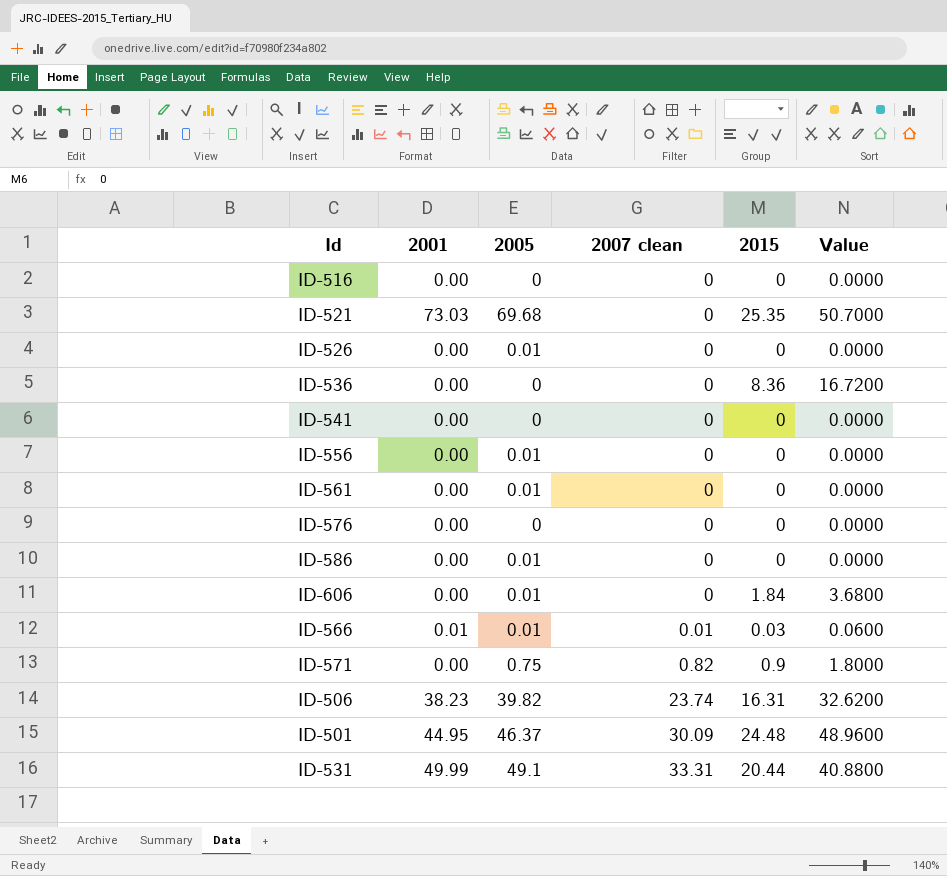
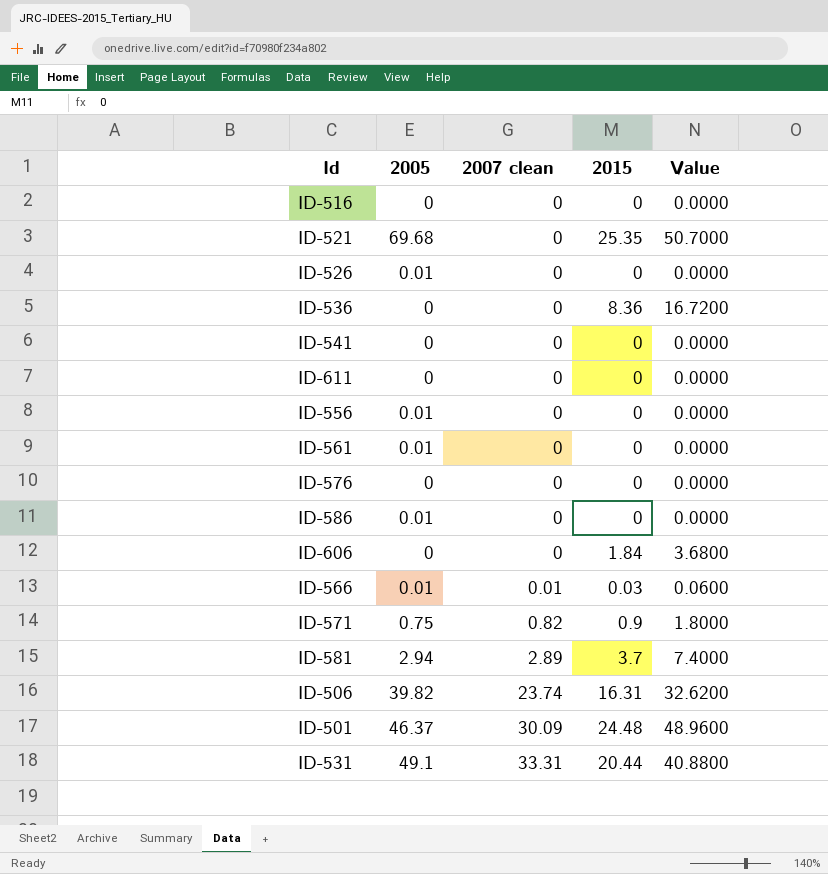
column 2001 | position: 2 -> none
row ID-611: none -> 0 | 0 | 0 | 0.0000
ID-606 | 2005: 0.01 -> 0
row ID-581: none -> 2.94 | 2.89 | 3.7 | 7.4000

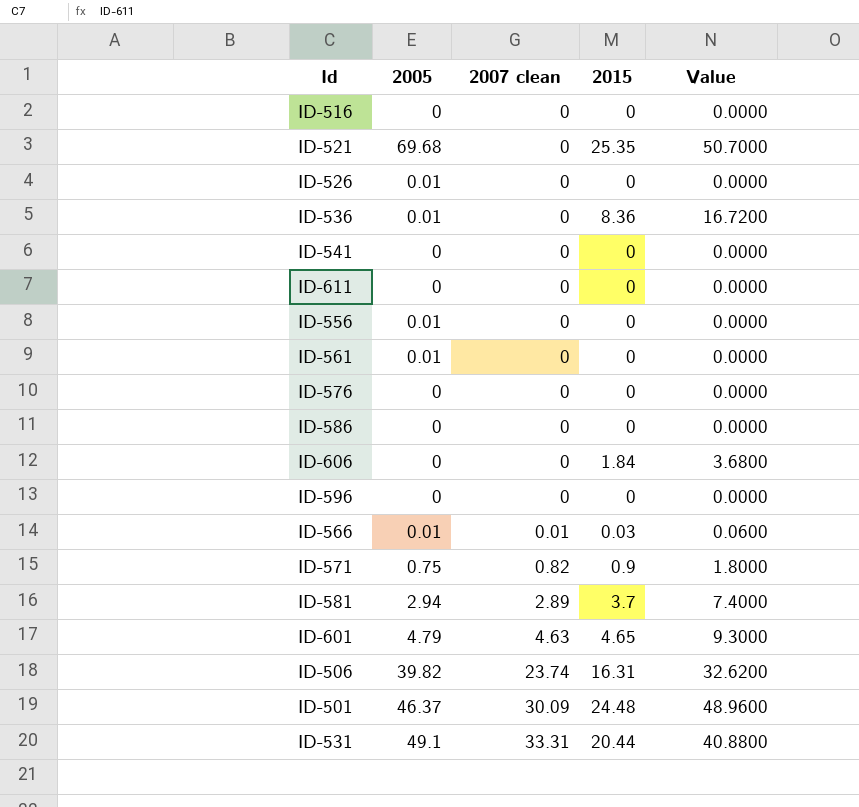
ID-536 | 2005: 0 -> 0.01
ID-586 | 2005: 0.01 -> 0
row ID-596: none -> 0 | 0 | 0 | 0.0000
row ID-601: none -> 4.79 | 4.63 | 4.65 | 9.3000

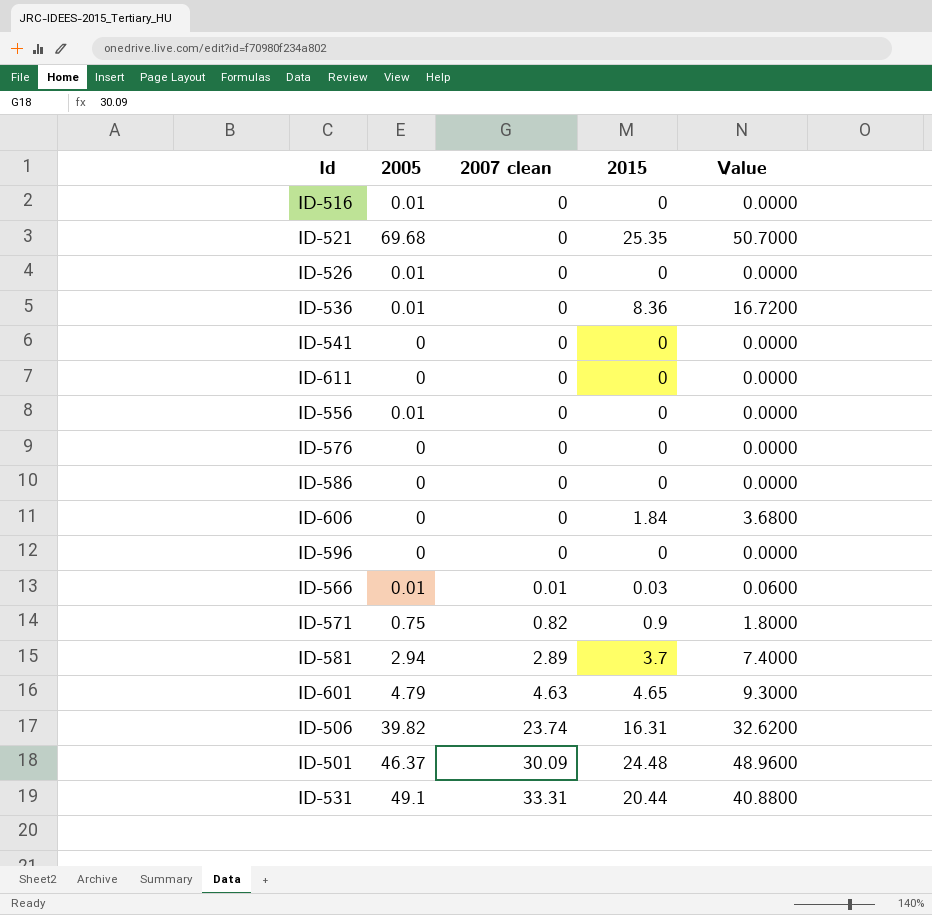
row ID-561: 0.01 | 0 | 0 | 0.0000 -> none
ID-516 | 2005: 0 -> 0.01

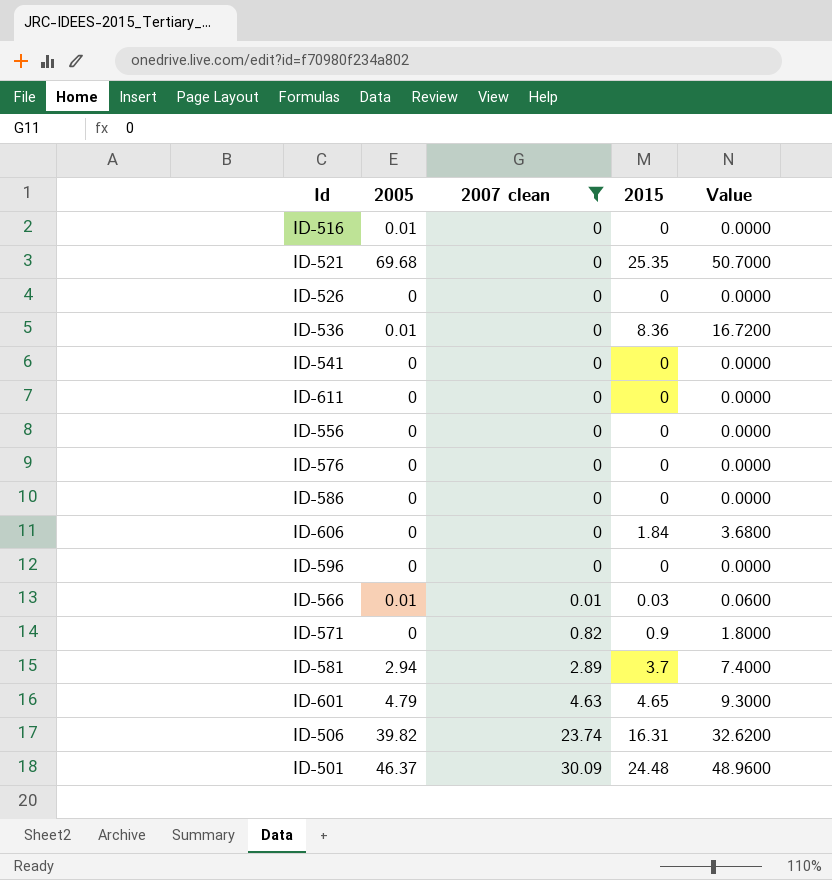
filter: none -> 2007 clean != 33.31
ID-526 | 2005: 0.01 -> 0
ID-556 | 2005: 0.01 -> 0
ID-571 | 2005: 0.75 -> 0

